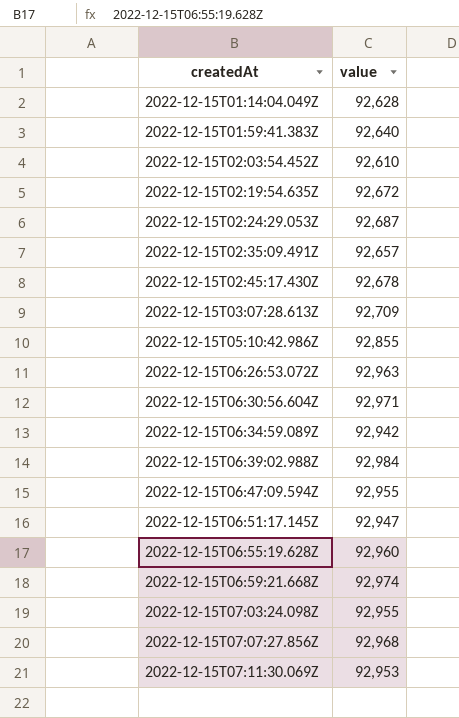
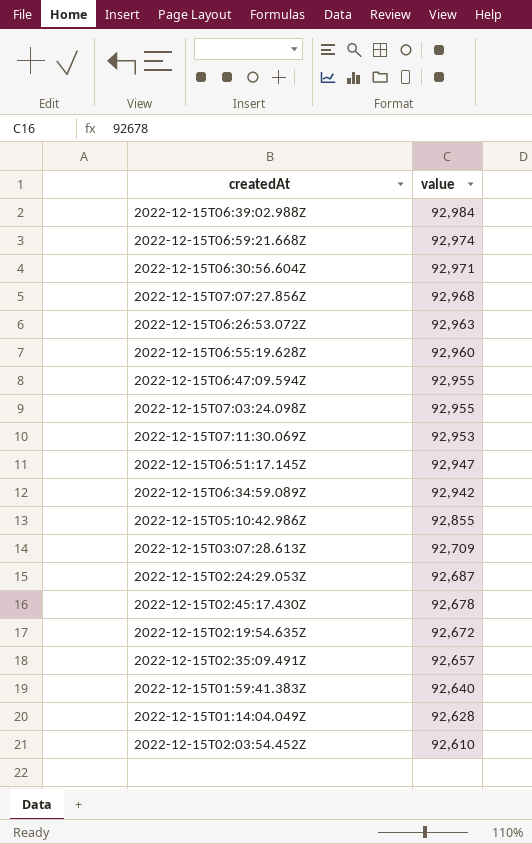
row order: createdAt ascending -> value descending

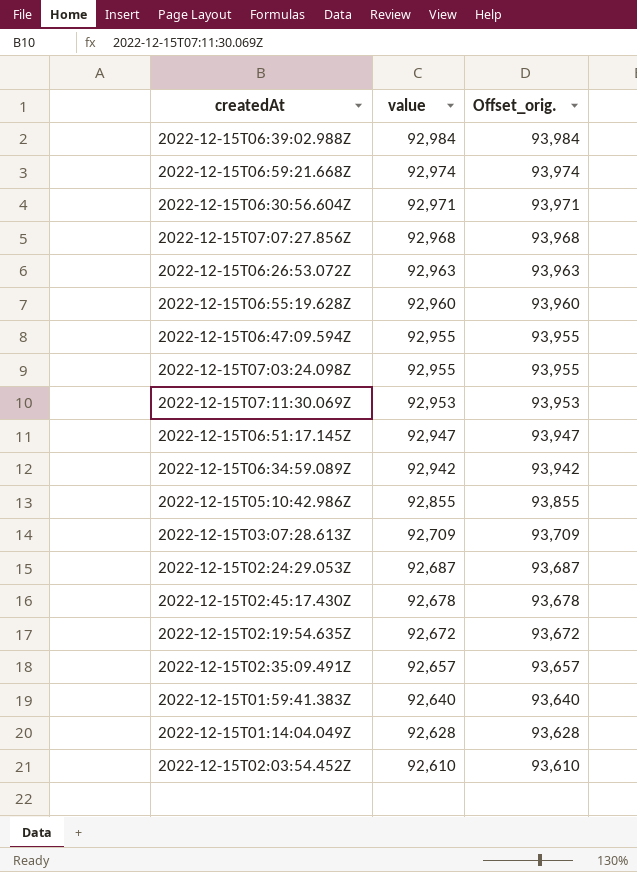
column Offset_orig. | formula: none -> [value] + 1000

